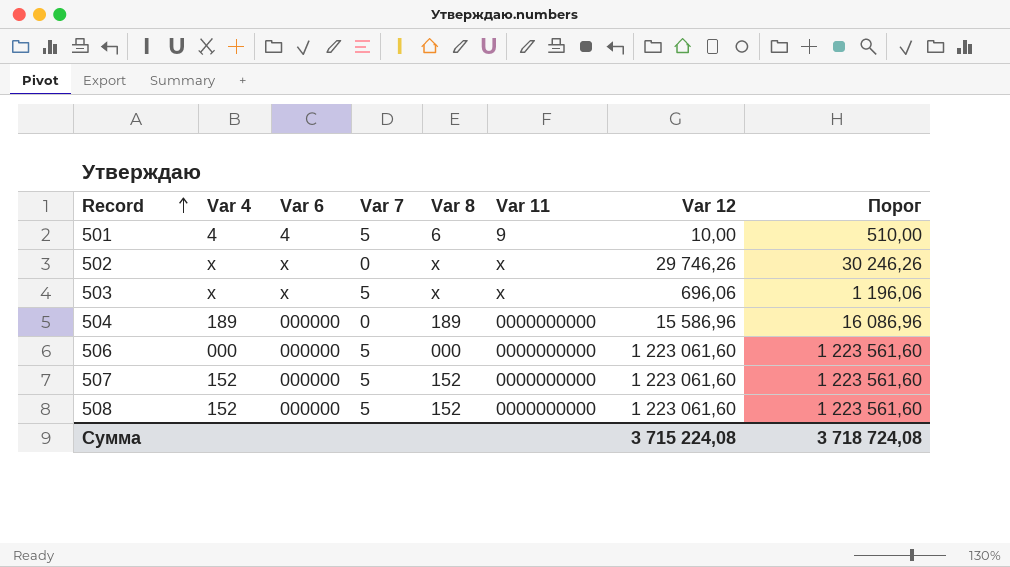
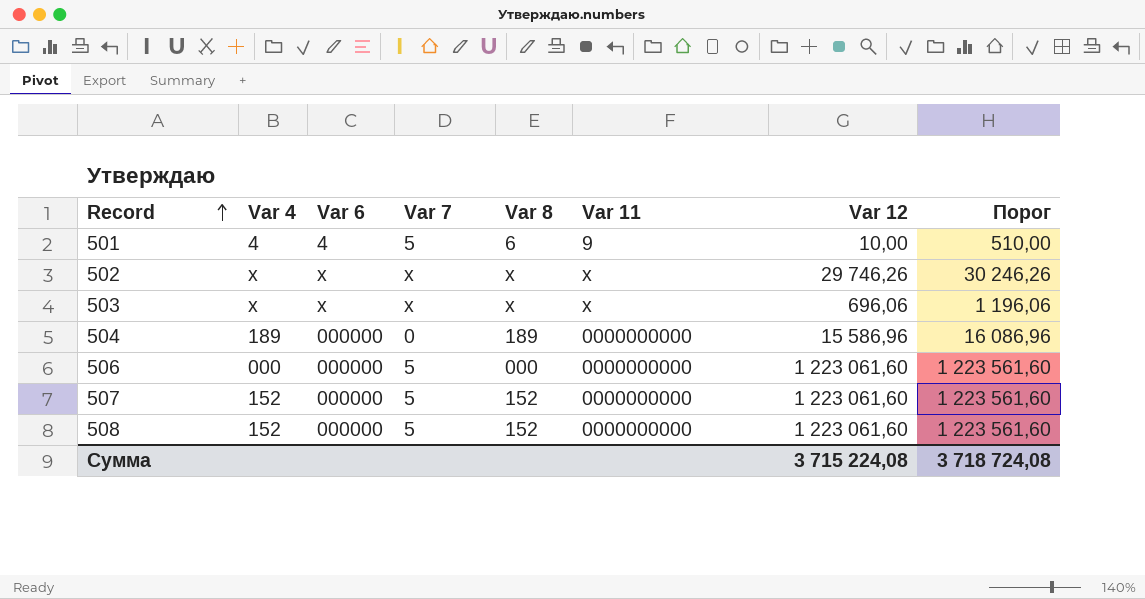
502 | Var 7: 0 -> х
503 | Var 7: 5 -> х

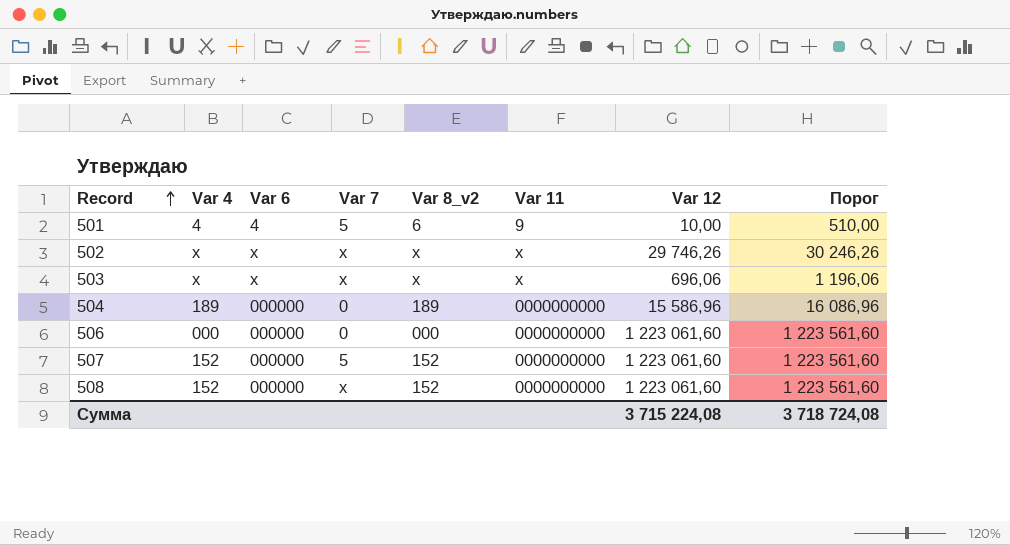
column name: Var 8 -> Var 8_v2
506 | Var 7: 5 -> 0
508 | Var 7: 5 -> х

